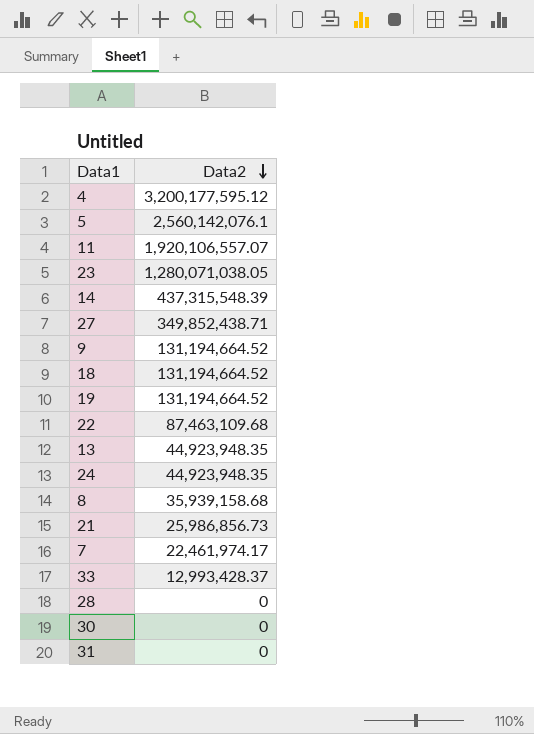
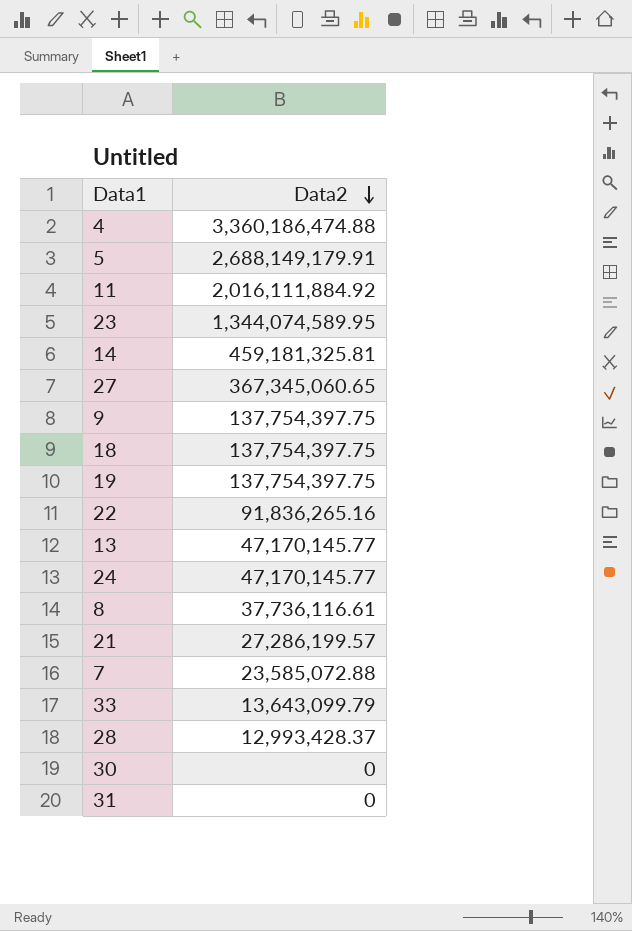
4 | Data2: 3,200,177,595.12 -> 3,360,186,474.88
5 | Data2: 2,560,142,076.1 -> 2,688,149,179.91
11 | Data2: 1,920,106,557.07 -> 2,016,111,884.92
23 | Data2: 1,280,071,038.05 -> 1,344,074,589.95
14 | Data2: 437,315,548.39 -> 459,181,325.81
27 | Data2: 349,852,438.71 -> 367,345,060.65
9 | Data2: 131,194,664.52 -> 137,754,397.75
18 | Data2: 131,194,664.52 -> 137,754,397.75
19 | Data2: 131,194,664.52 -> 137,754,397.75
22 | Data2: 87,463,109.68 -> 91,836,265.16
13 | Data2: 44,923,948.35 -> 47,170,145.77
24 | Data2: 44,923,948.35 -> 47,170,145.77
8 | Data2: 35,939,158.68 -> 37,736,116.61
21 | Data2: 25,986,856.73 -> 27,286,199.57
7 | Data2: 22,461,974.17 -> 23,585,072.88
33 | Data2: 12,993,428.37 -> 13,643,099.79
28 | Data2: 0 -> 12,993,428.37

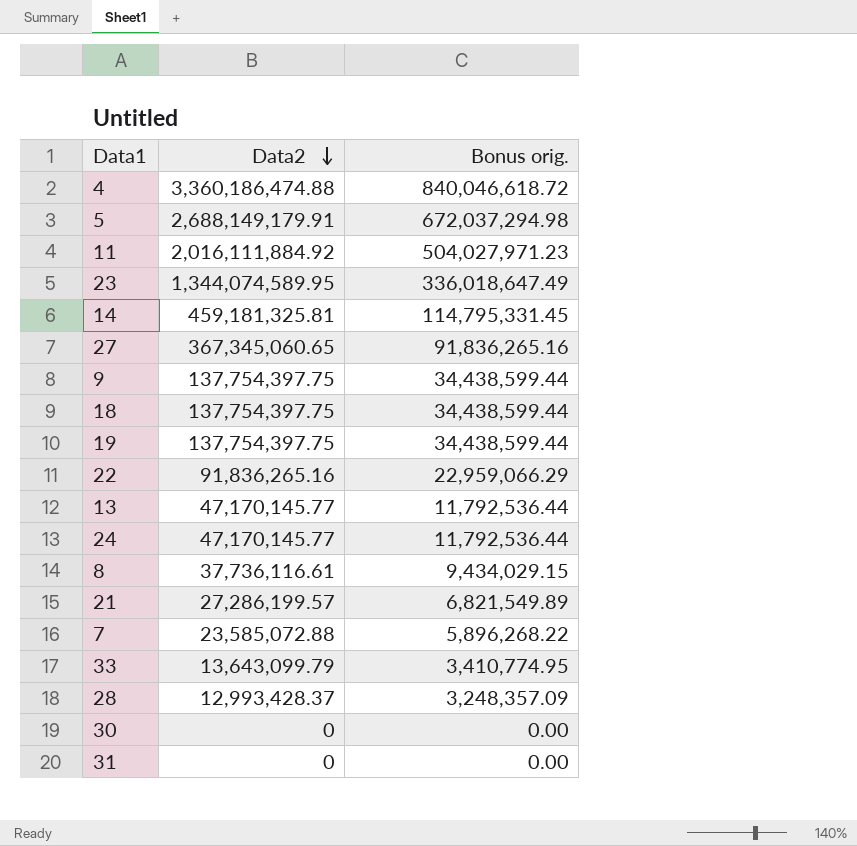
column Bonus orig. | formula: none -> [Data2] * 0.25

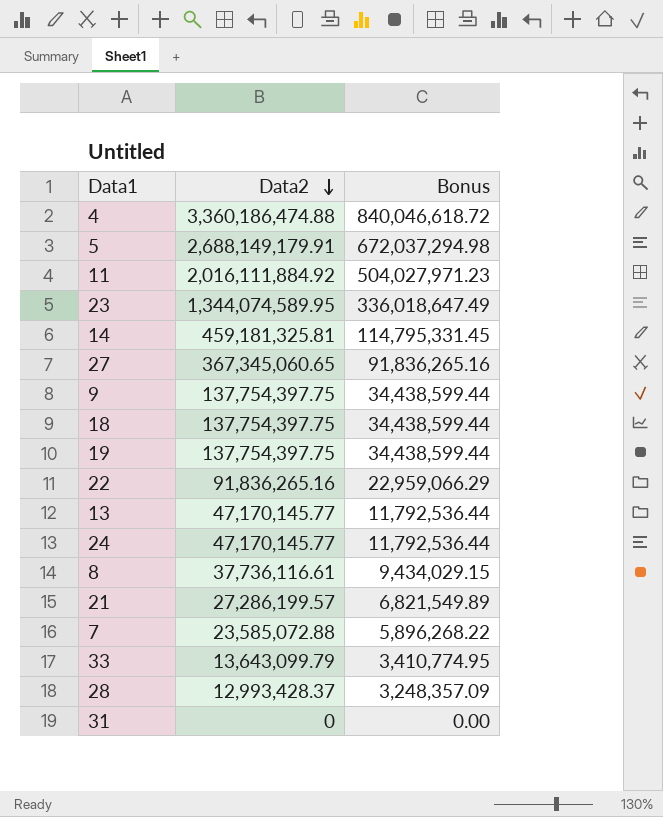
column name: Bonus orig. -> Bonus
row 30: 0 | 0.00 -> none

